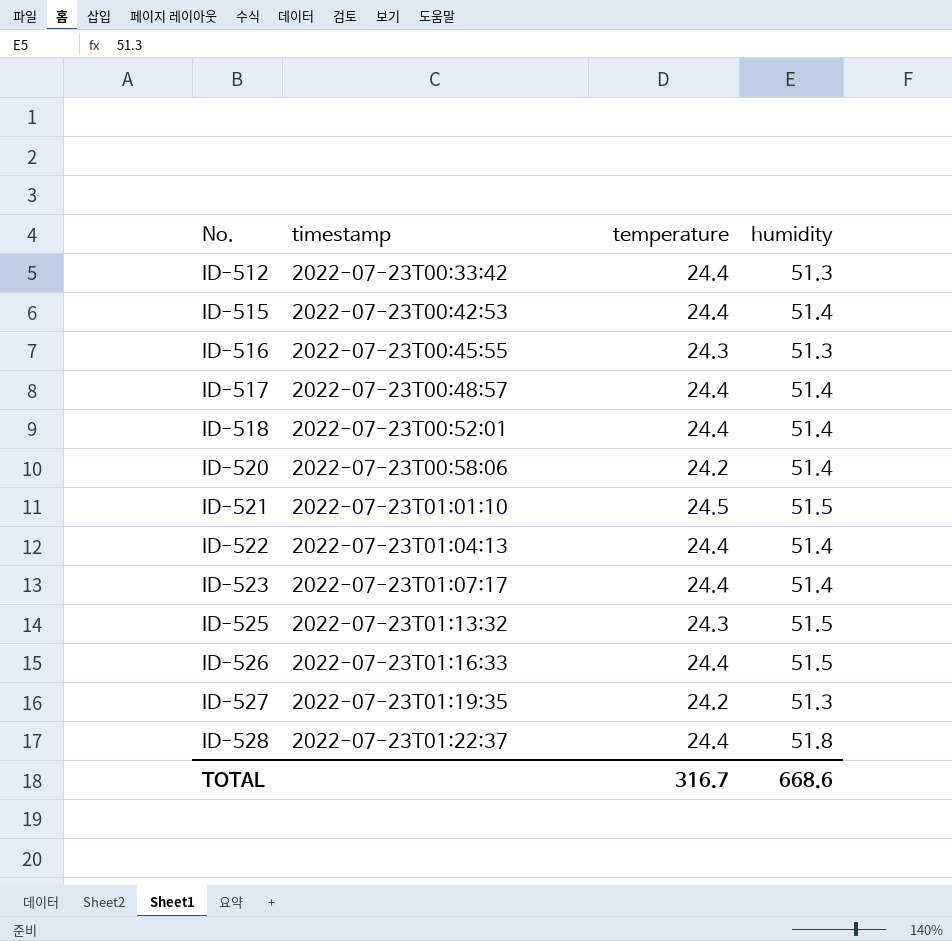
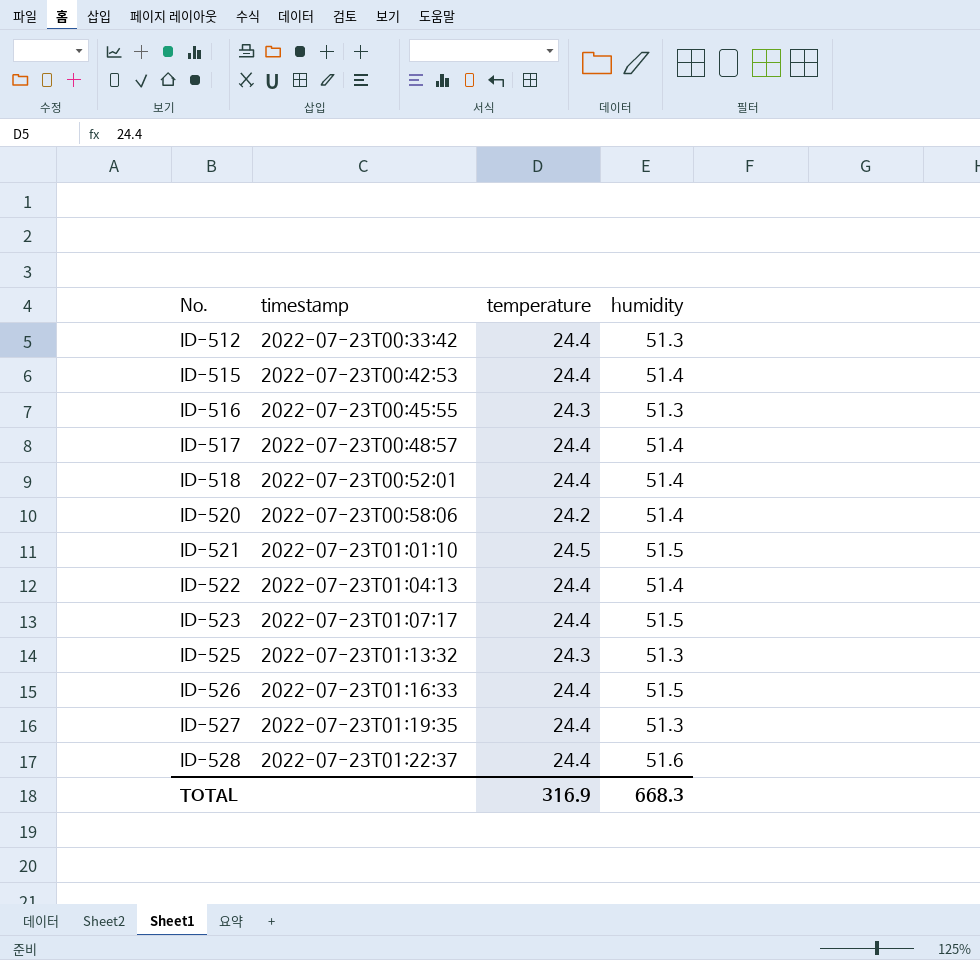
ID-523 | humidity: 51.4 -> 51.5
ID-525 | humidity: 51.5 -> 51.3
ID-527 | temperature: 24.2 -> 24.4
ID-528 | humidity: 51.8 -> 51.6
TOTAL | temperature: 316.7 -> 316.9
TOTAL | humidity: 668.6 -> 668.3

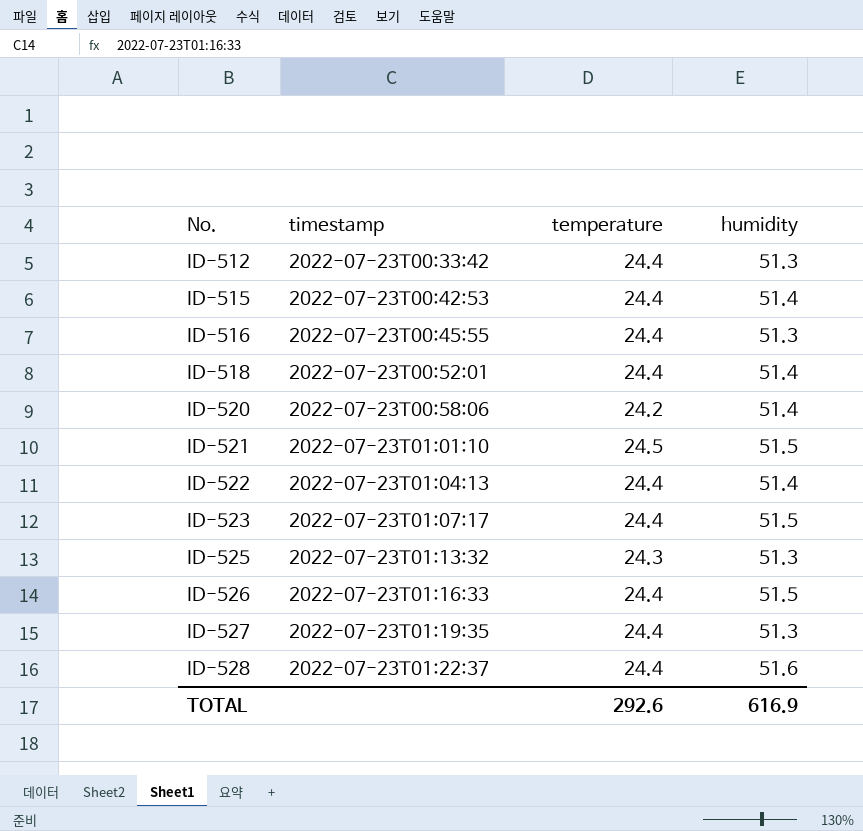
row ID-517: 2022-07-23T00:48:57 | 24.4 | 51.4 -> none
ID-516 | temperature: 24.3 -> 24.4
TOTAL | temperature: 316.9 -> 292.6
TOTAL | humidity: 668.3 -> 616.9

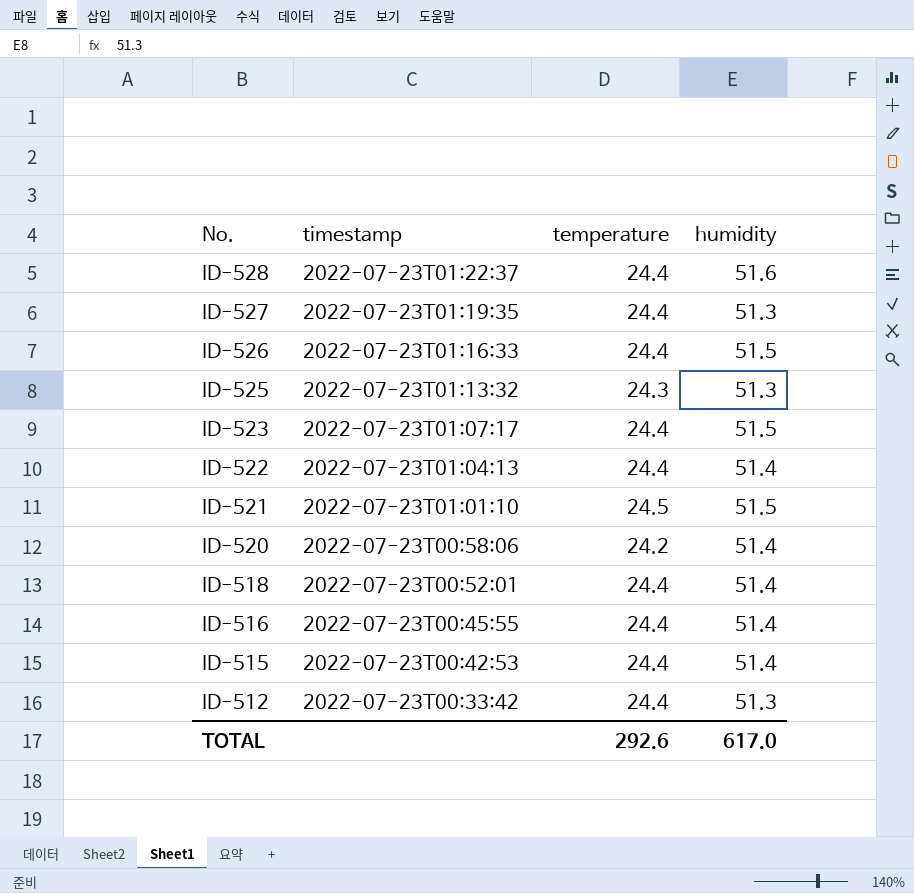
row order: No. ascending -> No. descending
ID-516 | humidity: 51.3 -> 51.4
TOTAL | humidity: 616.9 -> 617.0

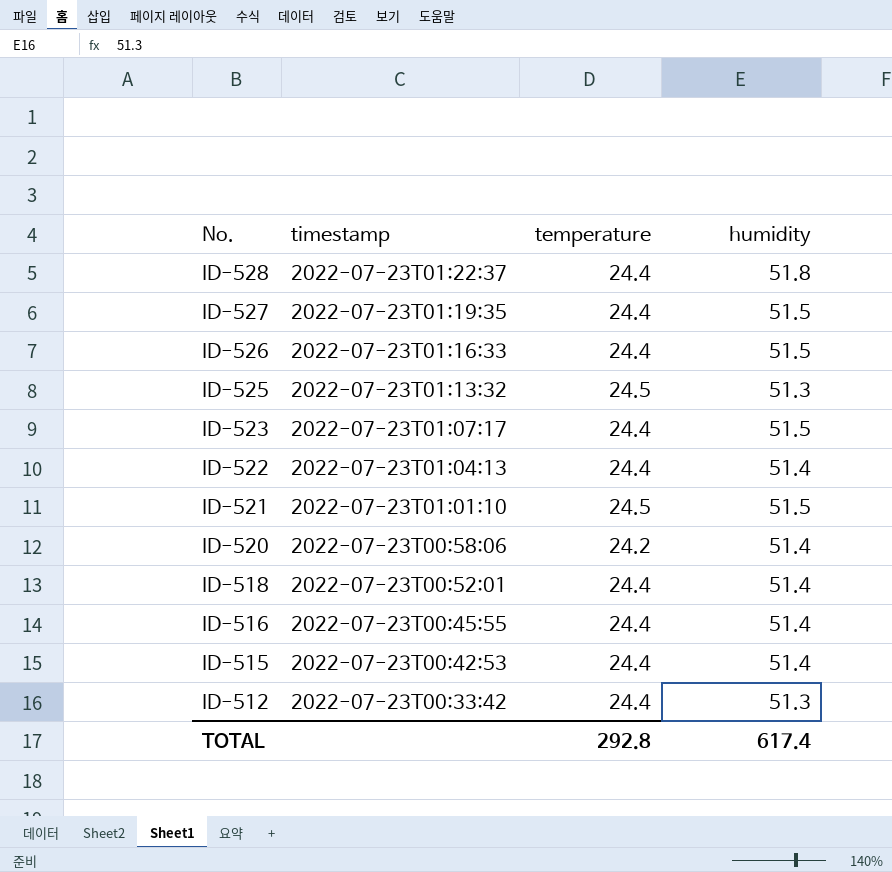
ID-528 | humidity: 51.6 -> 51.8
ID-527 | humidity: 51.3 -> 51.5
ID-525 | temperature: 24.3 -> 24.5
TOTAL | temperature: 292.6 -> 292.8
TOTAL | humidity: 617.0 -> 617.4

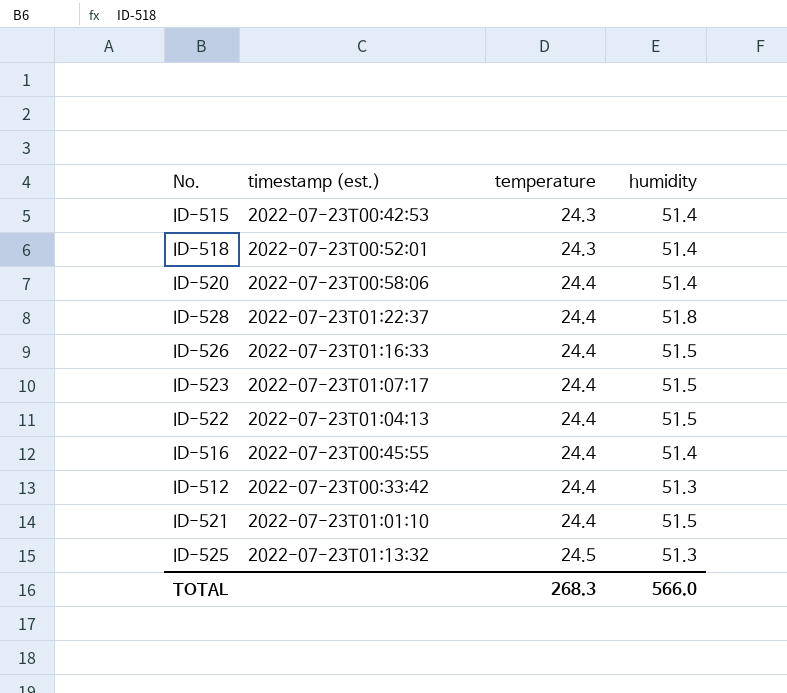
row order: No. descending -> temperature ascending
column name: timestamp -> timestamp (est.)
row ID-527: 2022-07-23T01:19:35 | 24.4 | 51.5 -> none
ID-515 | temperature: 24.4 -> 24.3
ID-518 | temperature: 24.4 -> 24.3
ID-520 | temperature: 24.2 -> 24.4
ID-522 | humidity: 51.4 -> 51.5
ID-521 | temperature: 24.5 -> 24.4
TOTAL | temperature: 292.8 -> 268.3
TOTAL | humidity: 617.4 -> 566.0

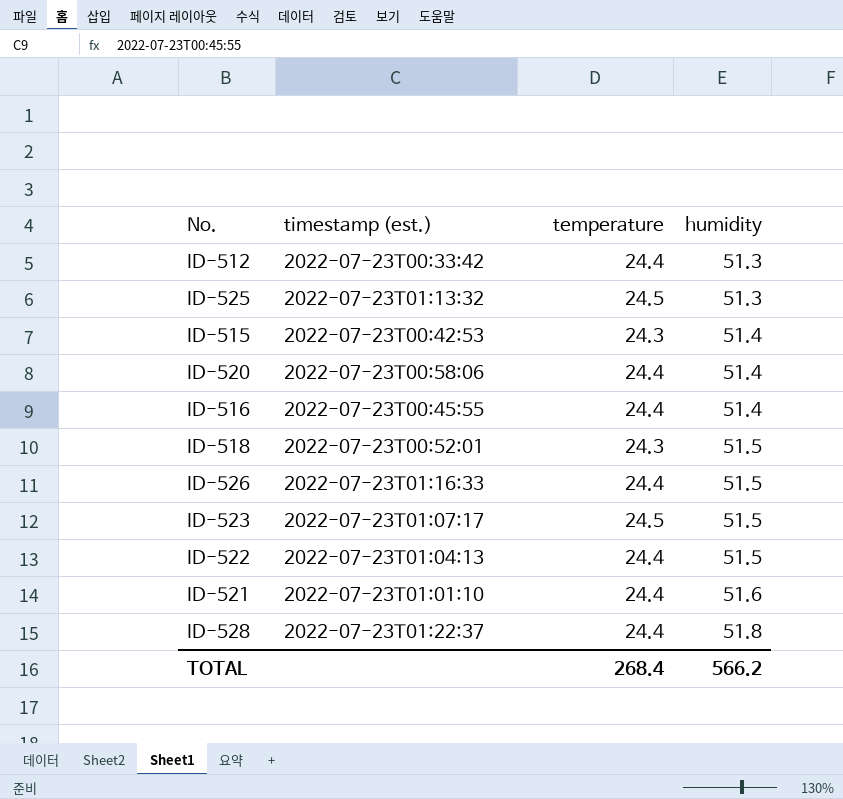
row order: temperature ascending -> humidity ascending
ID-518 | humidity: 51.4 -> 51.5
ID-523 | temperature: 24.4 -> 24.5
ID-521 | humidity: 51.5 -> 51.6
TOTAL | temperature: 268.3 -> 268.4
TOTAL | humidity: 566.0 -> 566.2

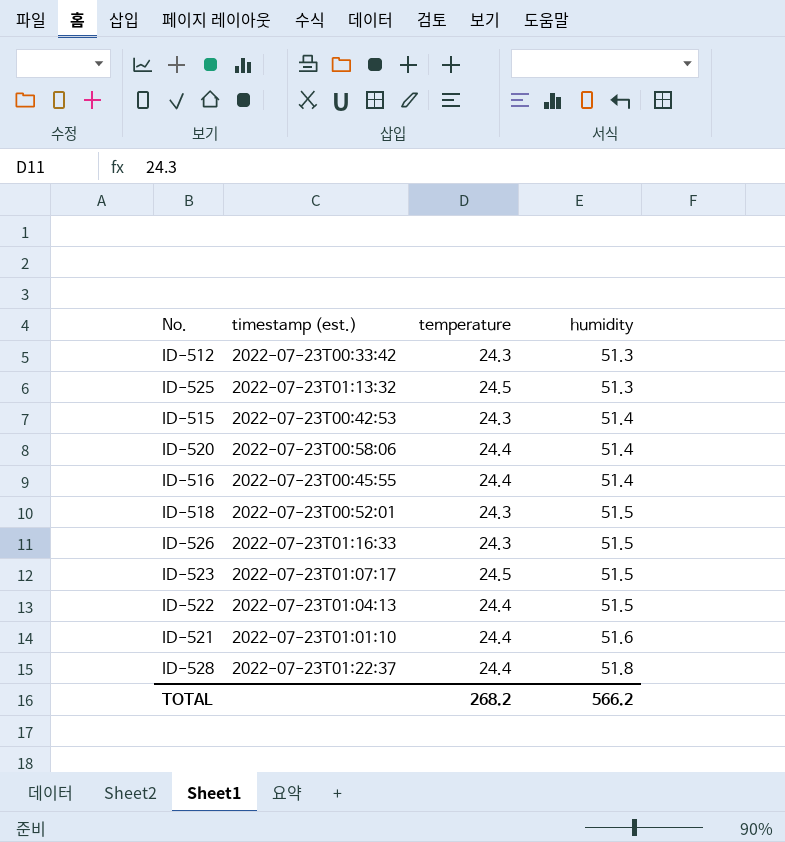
ID-512 | temperature: 24.4 -> 24.3
ID-526 | temperature: 24.4 -> 24.3
TOTAL | temperature: 268.4 -> 268.2

